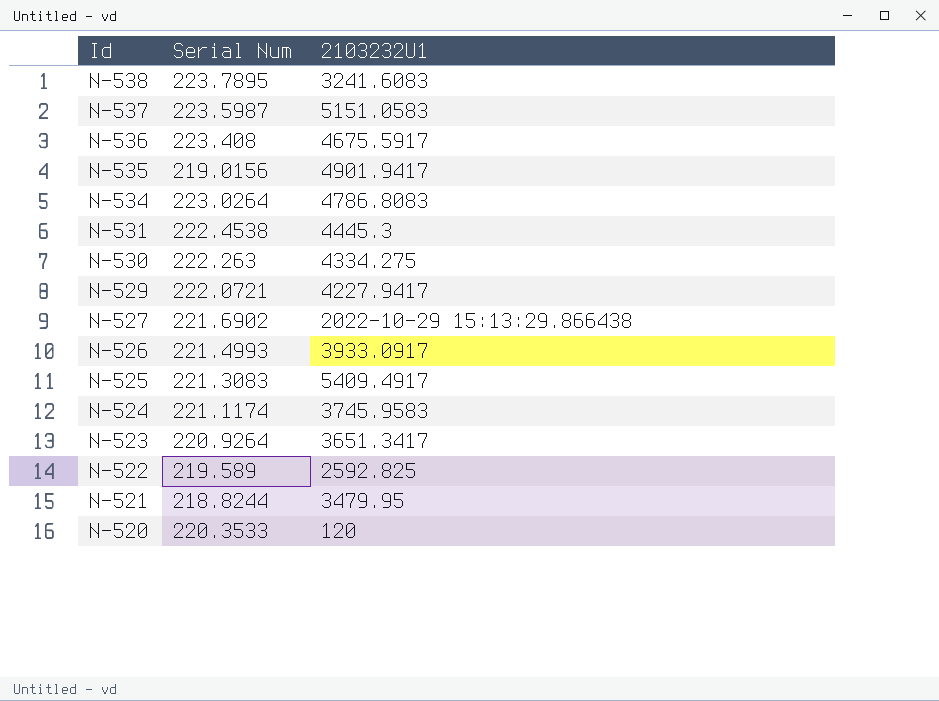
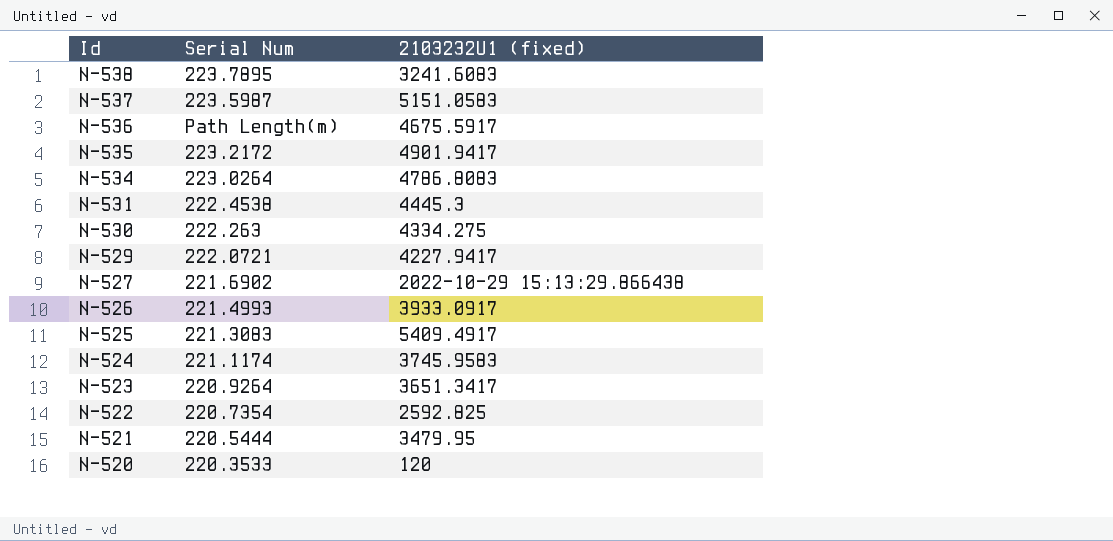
column name: 2103232U1 -> 2103232U1 (fixed)
N-536 | Serial Num: 223.408 -> Path Length(m)
N-535 | Serial Num: 219.0156 -> 223.2172
N-522 | Serial Num: 219.589 -> 220.7354
N-521 | Serial Num: 218.8244 -> 220.5444

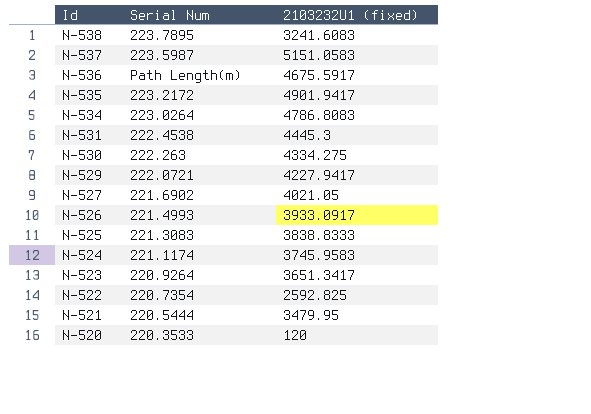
N-527 | 2103232U1 (fixed): 2022-10-29 15:13:29.866438 -> 4021.05
N-525 | 2103232U1 (fixed): 5409.4917 -> 3838.8333

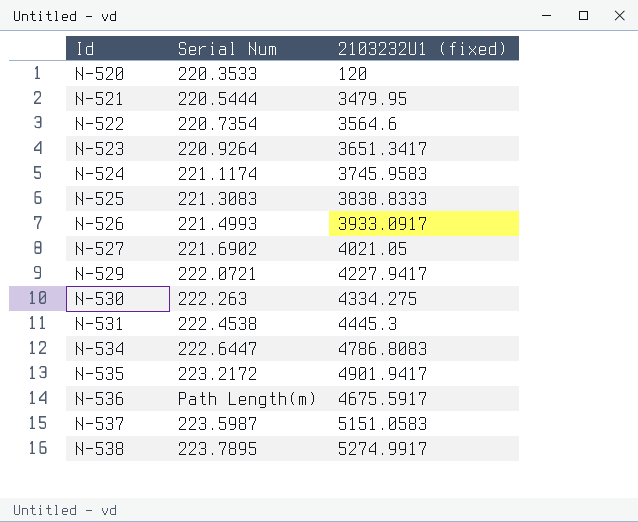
row order: Id descending -> Id ascending
N-522 | 2103232U1 (fixed): 2592.825 -> 3564.6
N-534 | Serial Num: 223.0264 -> 222.6447
N-538 | 2103232U1 (fixed): 3241.6083 -> 5274.9917

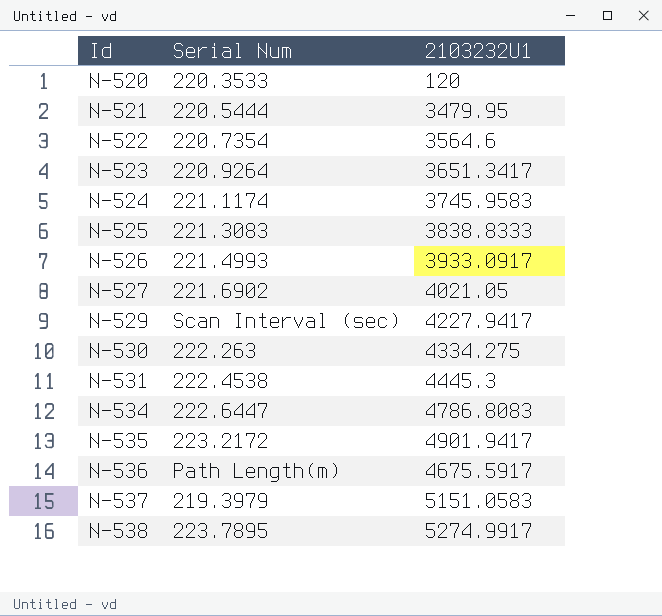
column name: 2103232U1 (fixed) -> 2103232U1
N-529 | Serial Num: 222.0721 -> Scan Interval (sec)
N-537 | Serial Num: 223.5987 -> 219.3979

